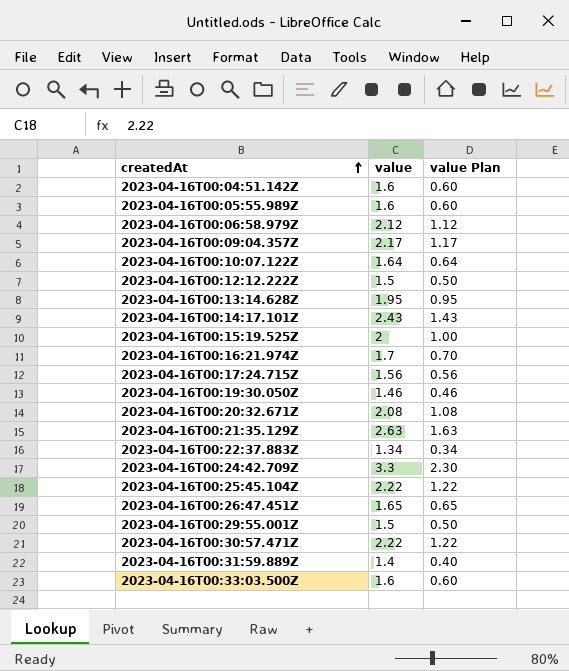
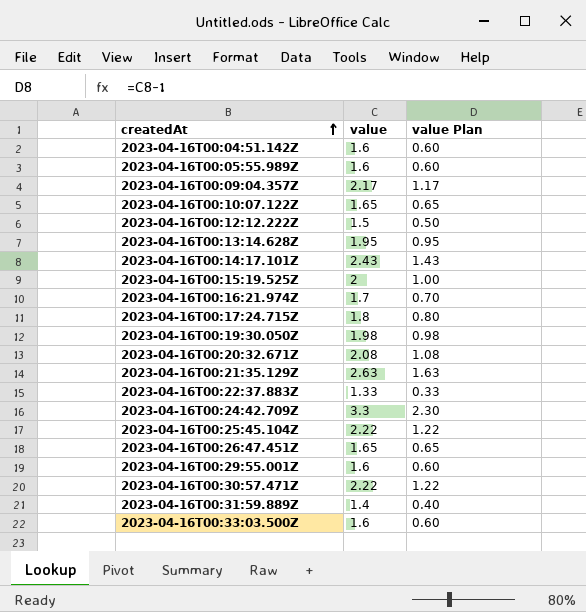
row 2023-04-16T00:06:58.979Z: 2.12 | 1.12 -> none
2023-04-16T00:10:07.122Z | value: 1.64 -> 1.65
2023-04-16T00:10:07.122Z | value Plan: 0.64 -> 0.65
2023-04-16T00:17:24.715Z | value: 1.56 -> 1.8
2023-04-16T00:17:24.715Z | value Plan: 0.56 -> 0.80
2023-04-16T00:19:30.050Z | value: 1.46 -> 1.98
2023-04-16T00:19:30.050Z | value Plan: 0.46 -> 0.98
2023-04-16T00:22:37.883Z | value: 1.34 -> 1.33
2023-04-16T00:22:37.883Z | value Plan: 0.34 -> 0.33
2023-04-16T00:29:55.001Z | value: 1.5 -> 1.6
2023-04-16T00:29:55.001Z | value Plan: 0.50 -> 0.60

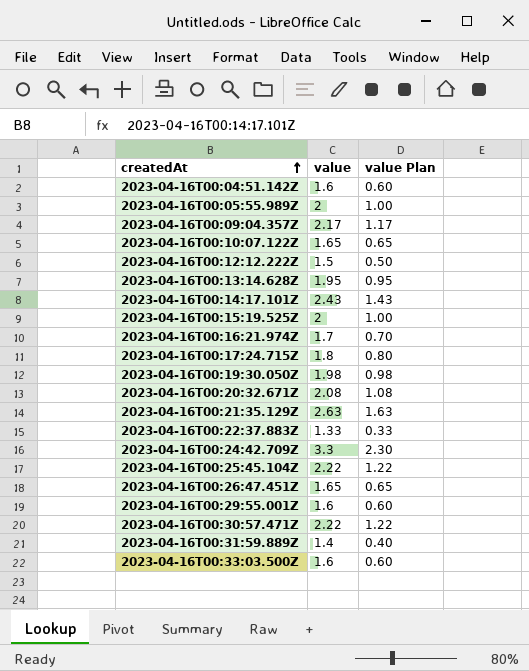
2023-04-16T00:05:55.989Z | value: 1.6 -> 2
2023-04-16T00:05:55.989Z | value Plan: 0.60 -> 1.00

